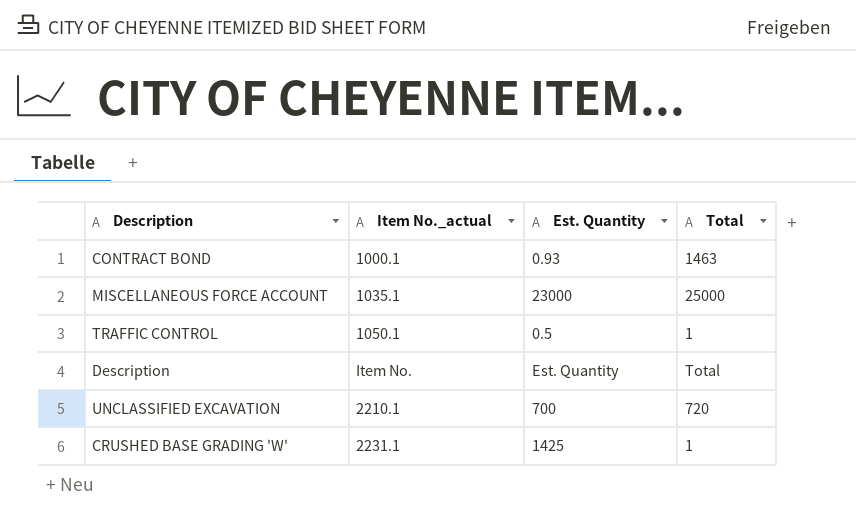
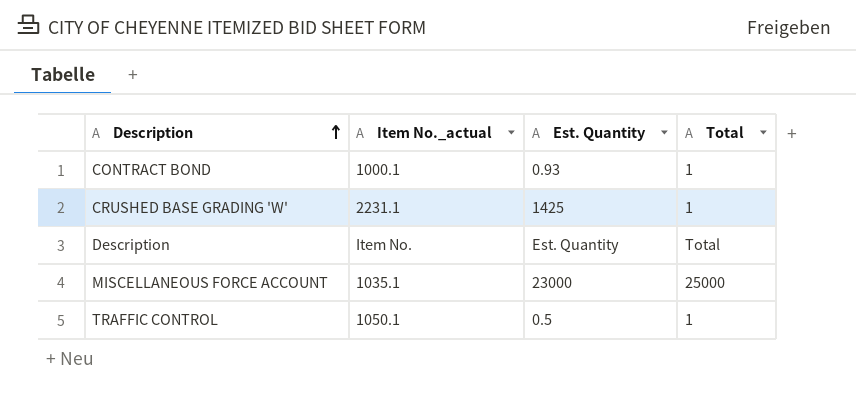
row order: none -> Description ascending
row UNCLASSIFIED EXCAVATION: 2210.1 | 700 | 720 -> none
CONTRACT BOND | Total: 1463 -> 1

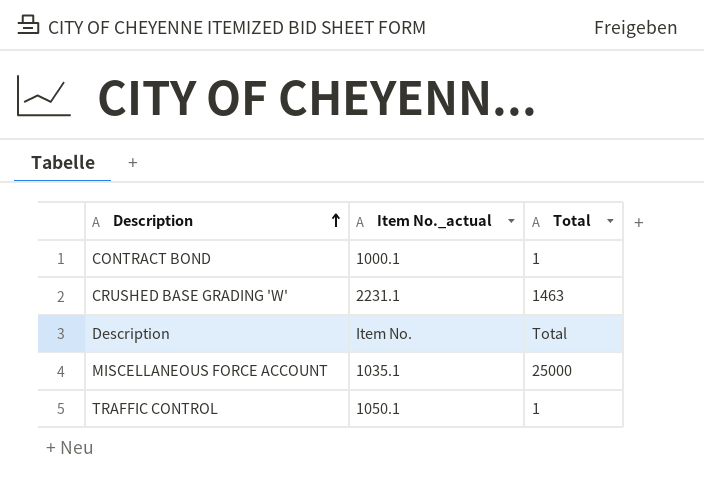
column Est. Quantity | position: 3 -> none
CRUSHED BASE GRADING 'W' | Total: 1 -> 1463

